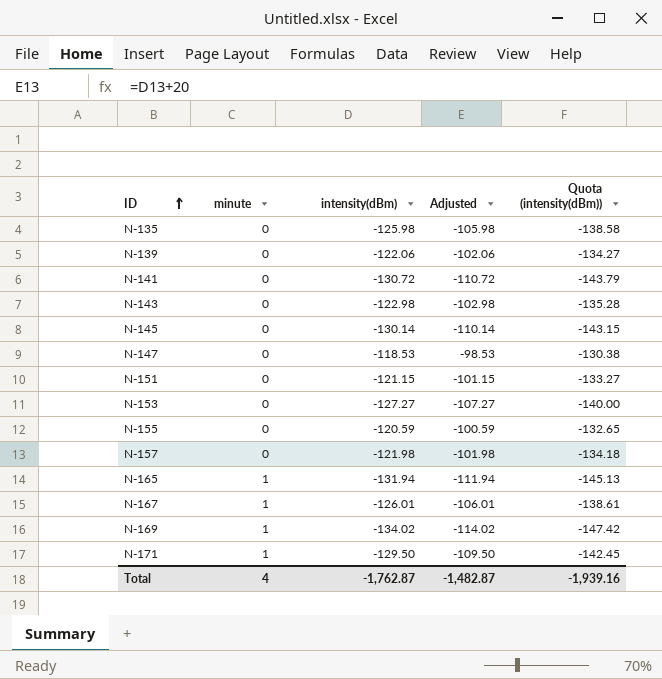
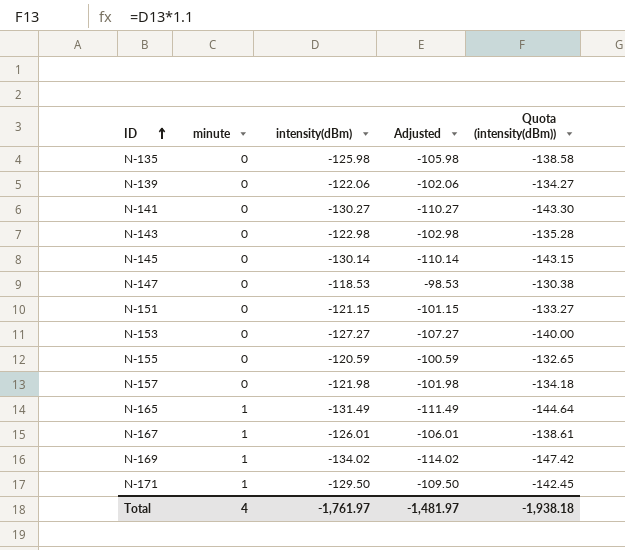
N-141 | intensity(dBm): -130.72 -> -130.27
N-141 | Adjusted: -110.72 -> -110.27
N-141 | Quota (intensity(dBm)): -143.79 -> -143.30
N-165 | intensity(dBm): -131.94 -> -131.49
N-165 | Adjusted: -111.94 -> -111.49
N-165 | Quota (intensity(dBm)): -145.13 -> -144.64
Total | intensity(dBm): -1,762.87 -> -1,761.97
Total | Adjusted: -1,482.87 -> -1,481.97
Total | Quota (intensity(dBm)): -1,939.16 -> -1,938.18

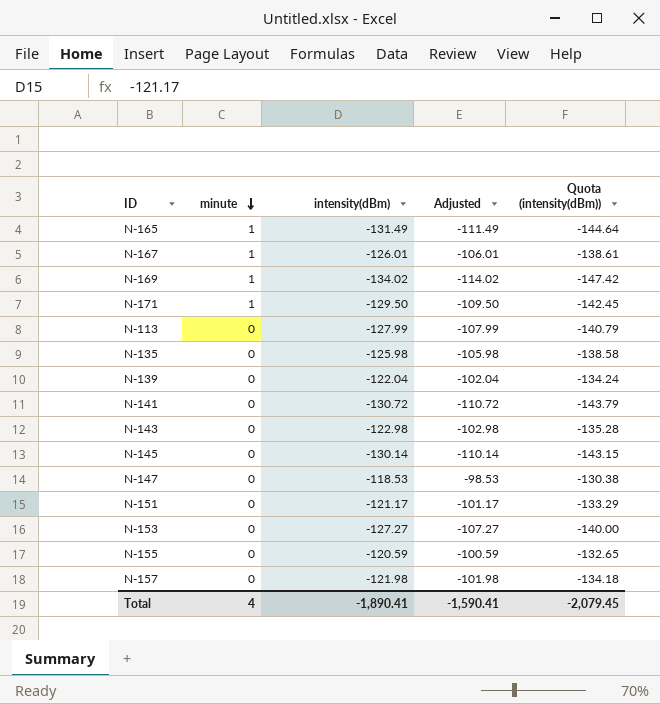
row order: ID ascending -> minute descending
row N-113: none -> 0 | -127.99 | -107.99 | -140.79
N-139 | intensity(dBm): -122.06 -> -122.04
N-139 | Adjusted: -102.06 -> -102.04
N-139 | Quota (intensity(dBm)): -134.27 -> -134.24
N-141 | intensity(dBm): -130.27 -> -130.72
N-141 | Adjusted: -110.27 -> -110.72
N-141 | Quota (intensity(dBm)): -143.30 -> -143.79
N-151 | intensity(dBm): -121.15 -> -121.17
N-151 | Adjusted: -101.15 -> -101.17
N-151 | Quota (intensity(dBm)): -133.27 -> -133.29
Total | intensity(dBm): -1,761.97 -> -1,890.41
Total | Adjusted: -1,481.97 -> -1,590.41
Total | Quota (intensity(dBm)): -1,938.18 -> -2,079.45

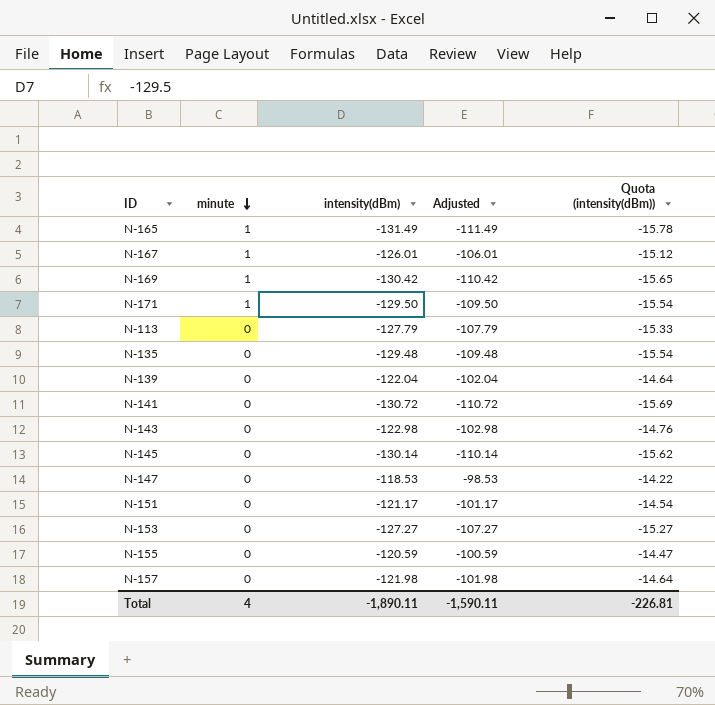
column Quota (intensity(dBm)) | formula: [intensity(dBm)] * 1.1 -> [intensity(dBm)] * 0.12
N-169 | intensity(dBm): -134.02 -> -130.42
N-169 | Adjusted: -114.02 -> -110.42
N-113 | intensity(dBm): -127.99 -> -127.79
N-113 | Adjusted: -107.99 -> -107.79
N-135 | intensity(dBm): -125.98 -> -129.48
N-135 | Adjusted: -105.98 -> -109.48
Total | intensity(dBm): -1,890.41 -> -1,890.11
Total | Adjusted: -1,590.41 -> -1,590.11
Total | Quota (intensity(dBm)): -2,079.45 -> -226.81

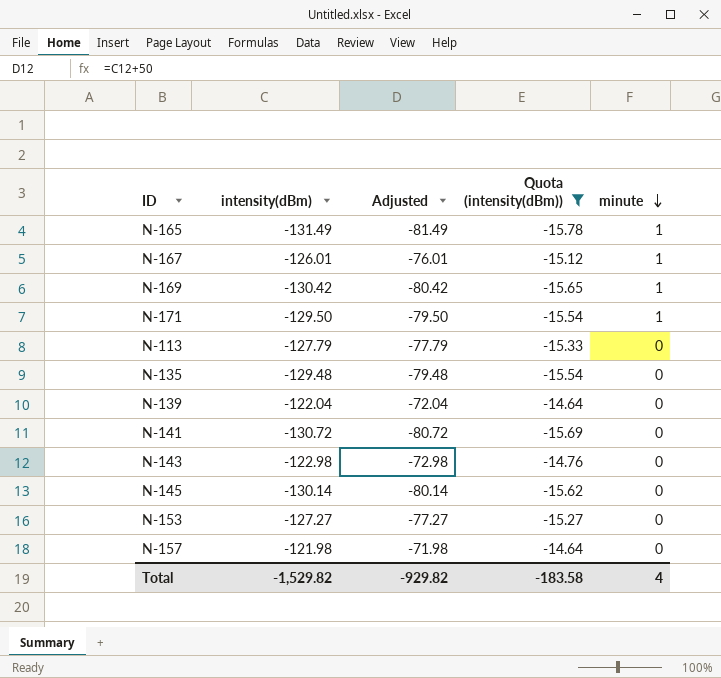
filter: none -> Quota (intensity(dBm)) <= -14.64
column Adjusted | formula: [intensity(dBm)] + 20 -> [intensity(dBm)] + 50
column minute | position: 2 -> 5
Total | intensity(dBm): -1,890.11 -> -1,529.82
Total | Adjusted: -1,590.11 -> -929.82
Total | Quota (intensity(dBm)): -226.81 -> -183.58

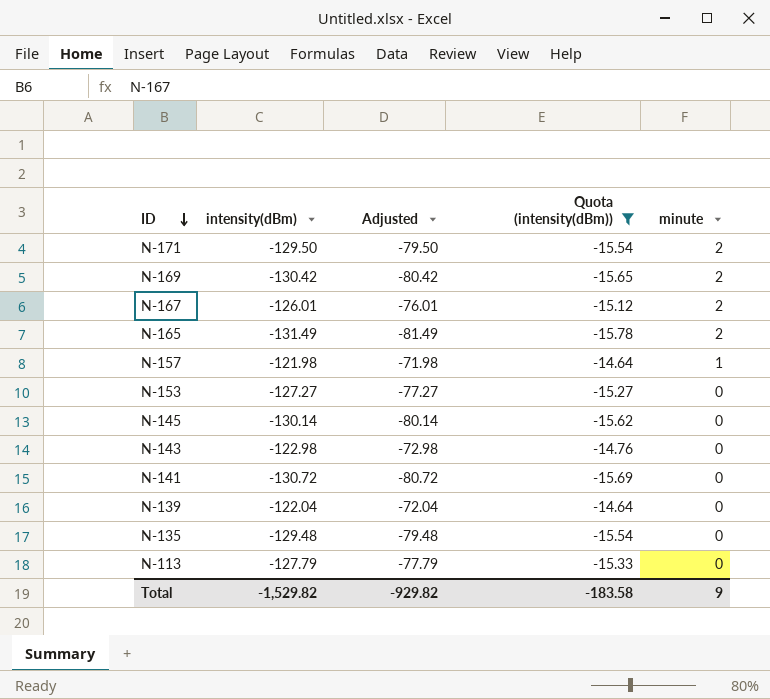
row order: minute descending -> ID descending
N-171 | minute: 1 -> 2
N-169 | minute: 1 -> 2
N-167 | minute: 1 -> 2
N-165 | minute: 1 -> 2
N-157 | minute: 0 -> 1
Total | minute: 4 -> 9

